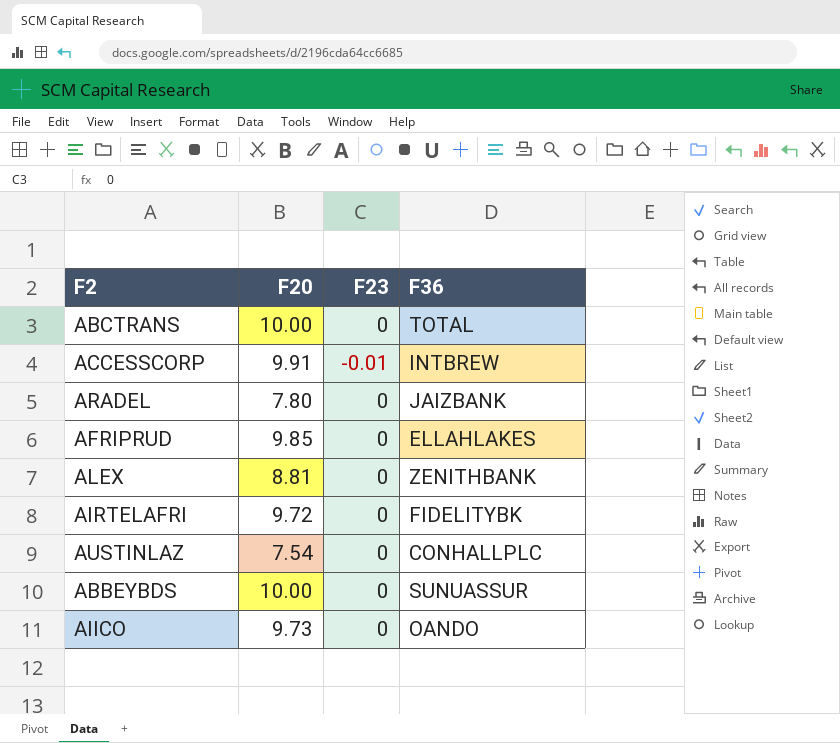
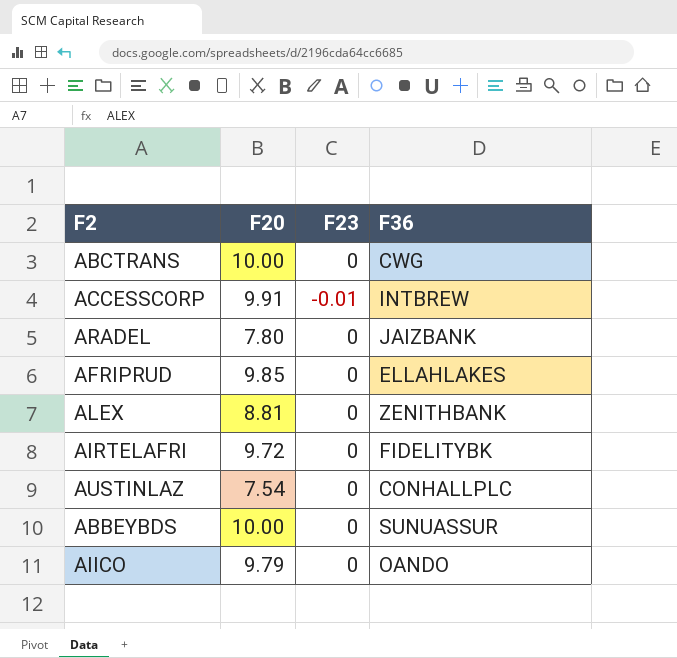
ABCTRANS | F36: TOTAL -> CWG
AIICO | F20: 9.73 -> 9.79

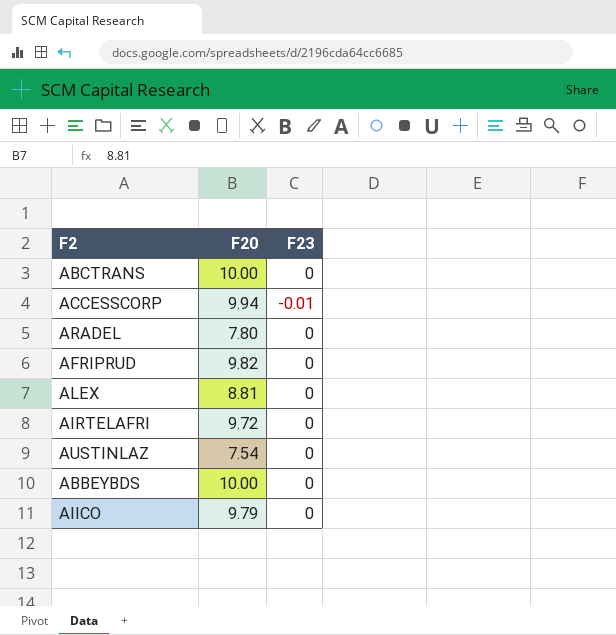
column F36 | position: 4 -> none
ACCESSCORP | F20: 9.91 -> 9.94
AFRIPRUD | F20: 9.85 -> 9.82

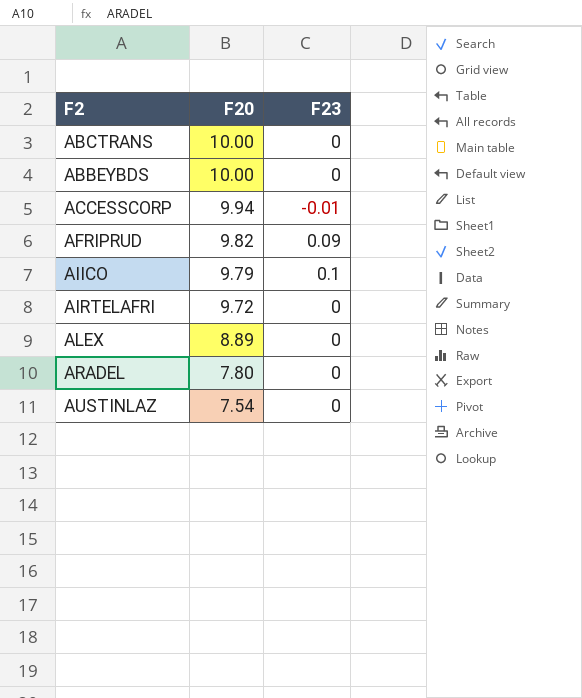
row order: none -> F20 descending
AFRIPRUD | F23: 0 -> 0.09
AIICO | F23: 0 -> 0.1
ALEX | F20: 8.81 -> 8.89

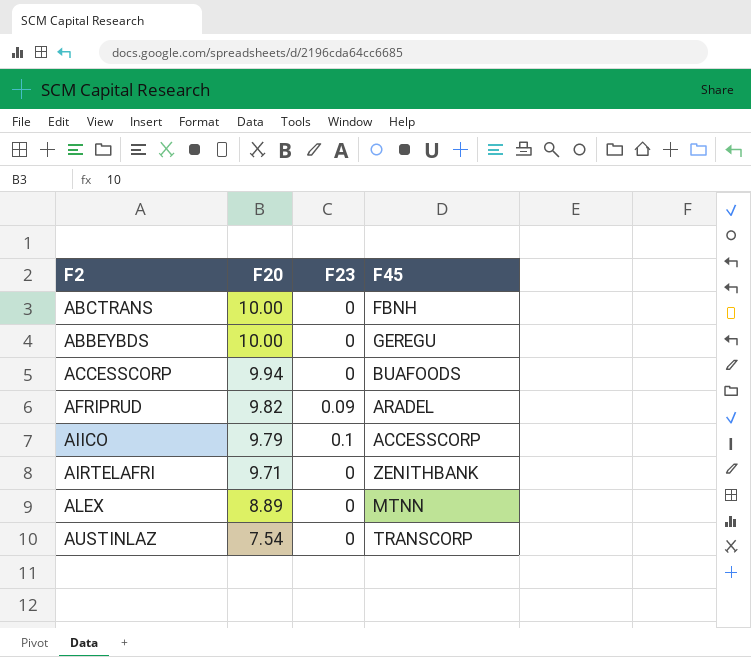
column F45 | position: none -> 4
row ARADEL: 7.80 | 0 -> none
ACCESSCORP | F23: -0.01 -> 0
AIRTELAFRI | F20: 9.72 -> 9.71

